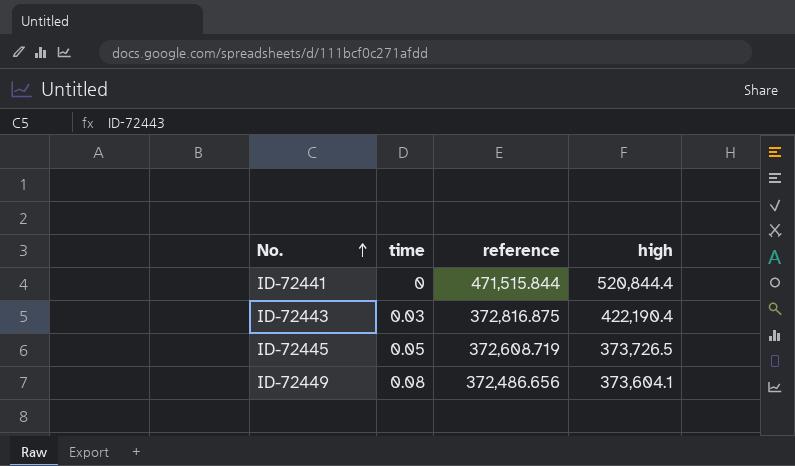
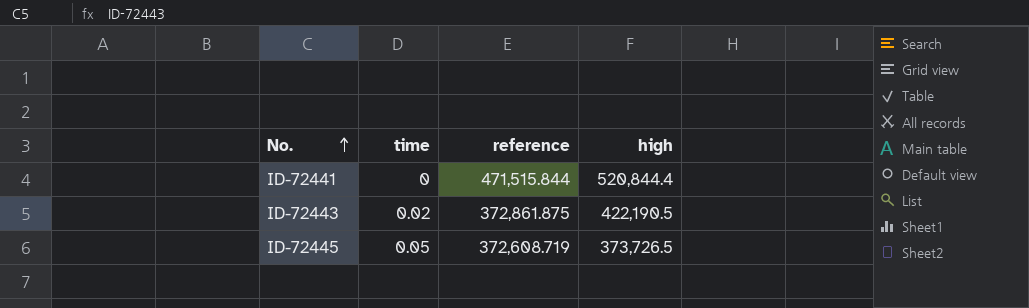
row ID-72449: 0.08 | 372,486.656 | 373,604.1 -> none
ID-72443 | time: 0.03 -> 0.02
ID-72443 | reference: 372,816.875 -> 372,861.875
ID-72443 | high: 422,190.4 -> 422,190.5

